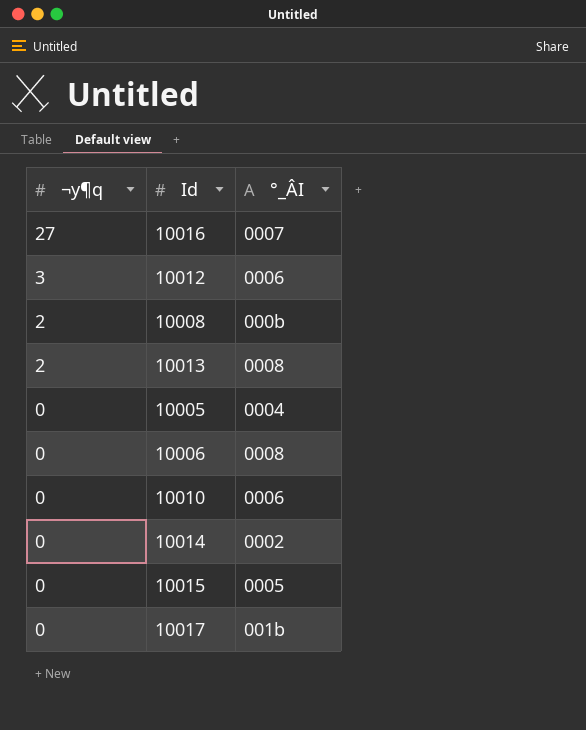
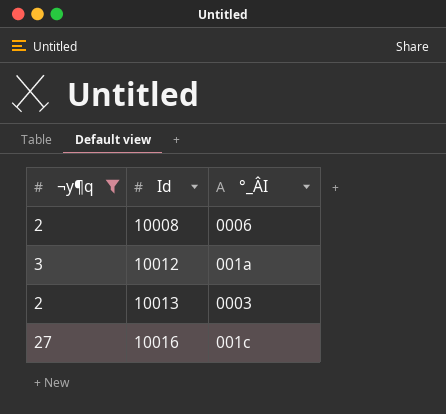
filter: none -> ¬y¶q != 0
row order: ¬y¶q descending -> Id ascending
10008 | °_ÂI: 000b -> 0006
10012 | °_ÂI: 0006 -> 001a
10013 | °_ÂI: 0008 -> 0003
10016 | °_ÂI: 0007 -> 001c

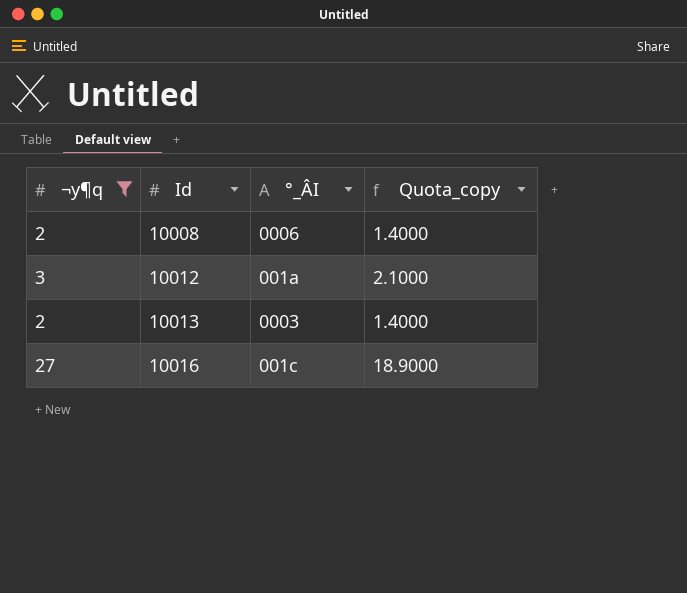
column Quota_copy | formula: none -> [¬y¶q] * 0.7

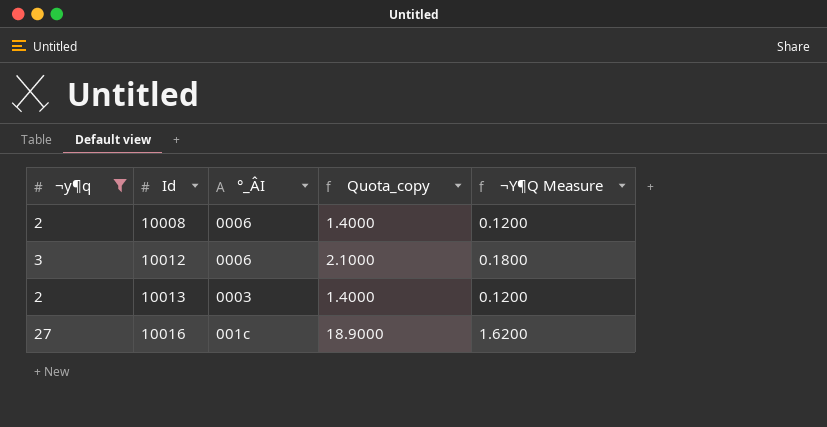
column ¬Y¶Q Measure | formula: none -> [¬y¶q] * 0.06
10012 | °_ÂI: 001a -> 0006

